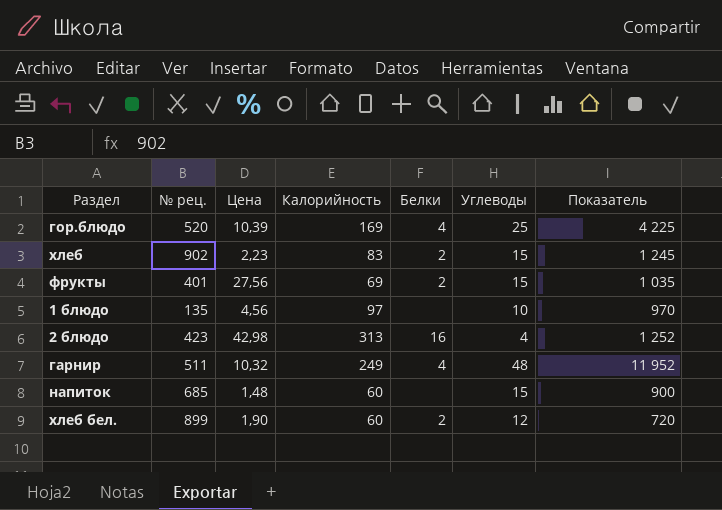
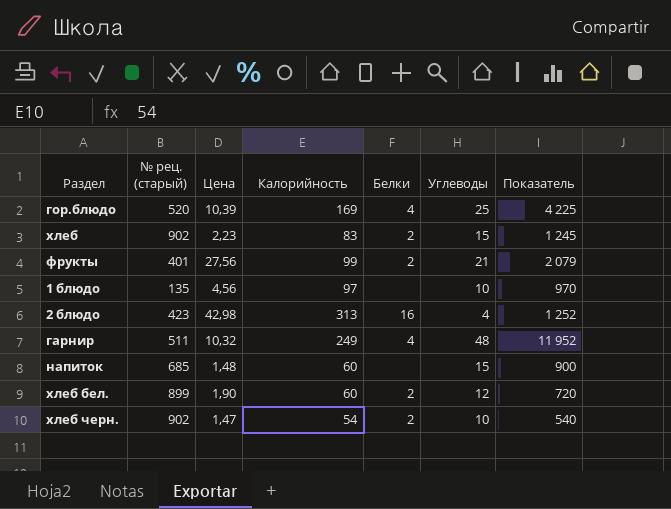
column name: № рец. -> № рец. (старый)
фрукты | Калорийность: 69 -> 99
фрукты | Углеводы: 15 -> 21
фрукты | Показатель: 1 035 -> 2 079
row хлеб черн.: none -> 902 | 1,47 | 54 | 2 | 10 | 540

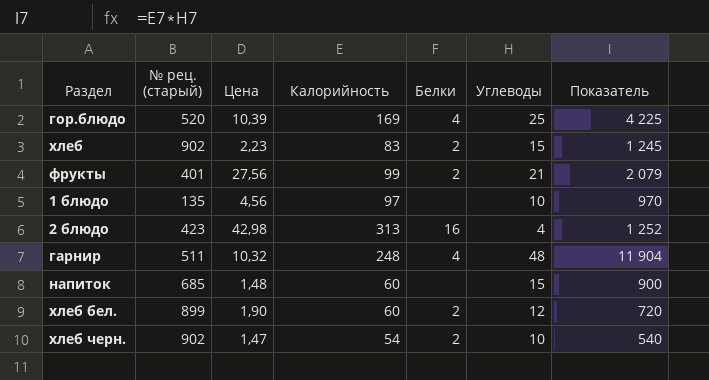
гарнир | Калорийность: 249 -> 248
гарнир | Показатель: 11 952 -> 11 904

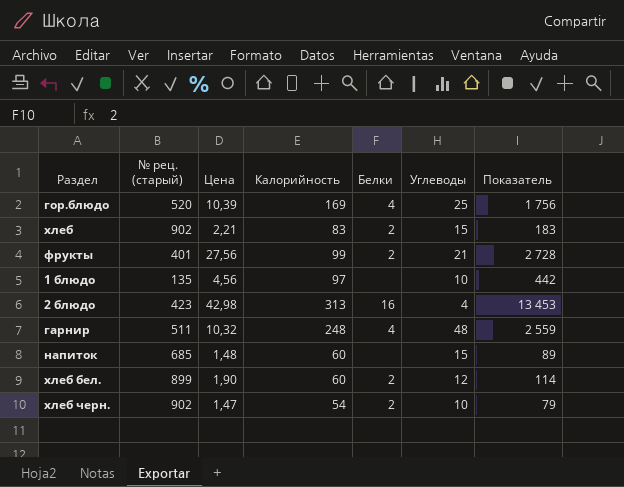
column Показатель | formula: [Калорийность] * [Углеводы] -> [Цена] * [Калорийность]
хлеб | Цена: 2,23 -> 2,21

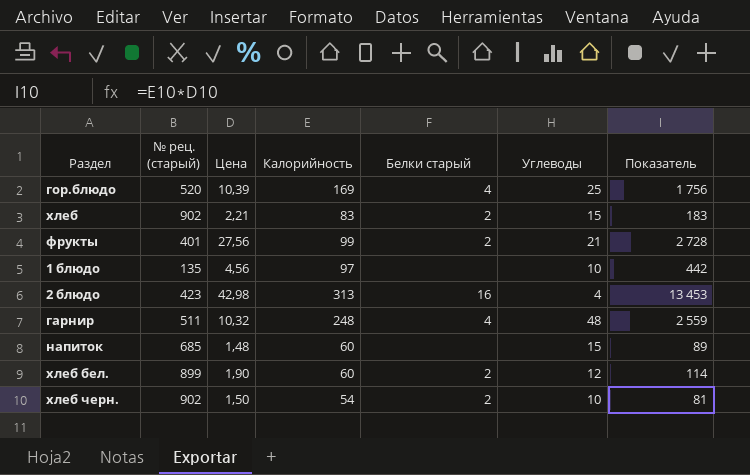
column name: Белки -> Белки старый
хлеб черн. | Цена: 1,47 -> 1,50
хлеб черн. | Показатель: 79 -> 81

